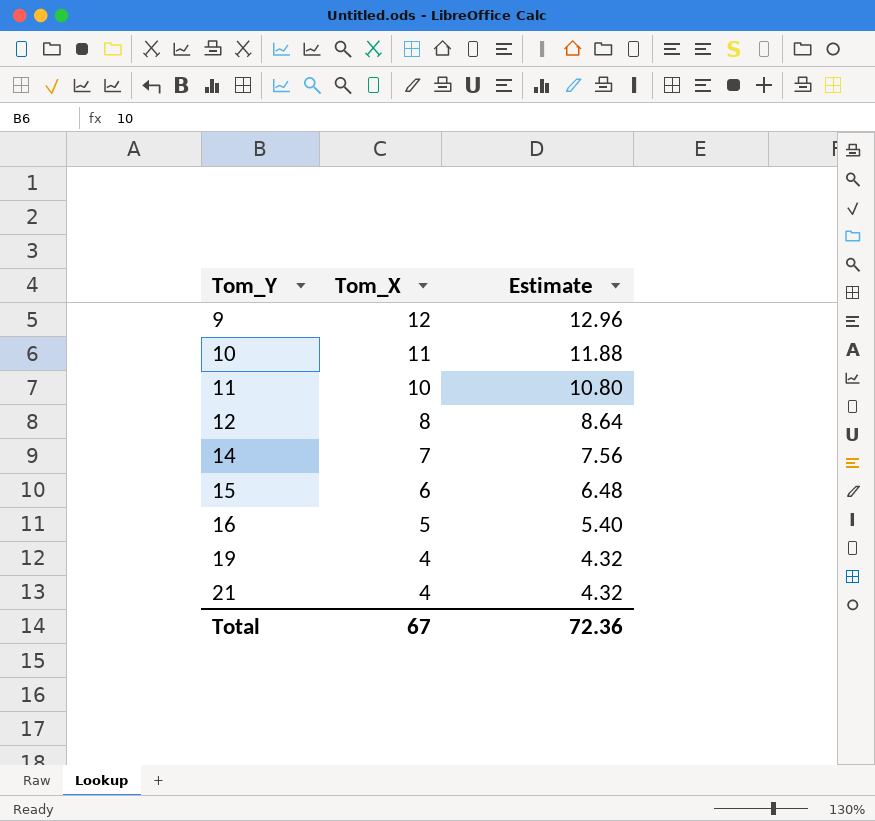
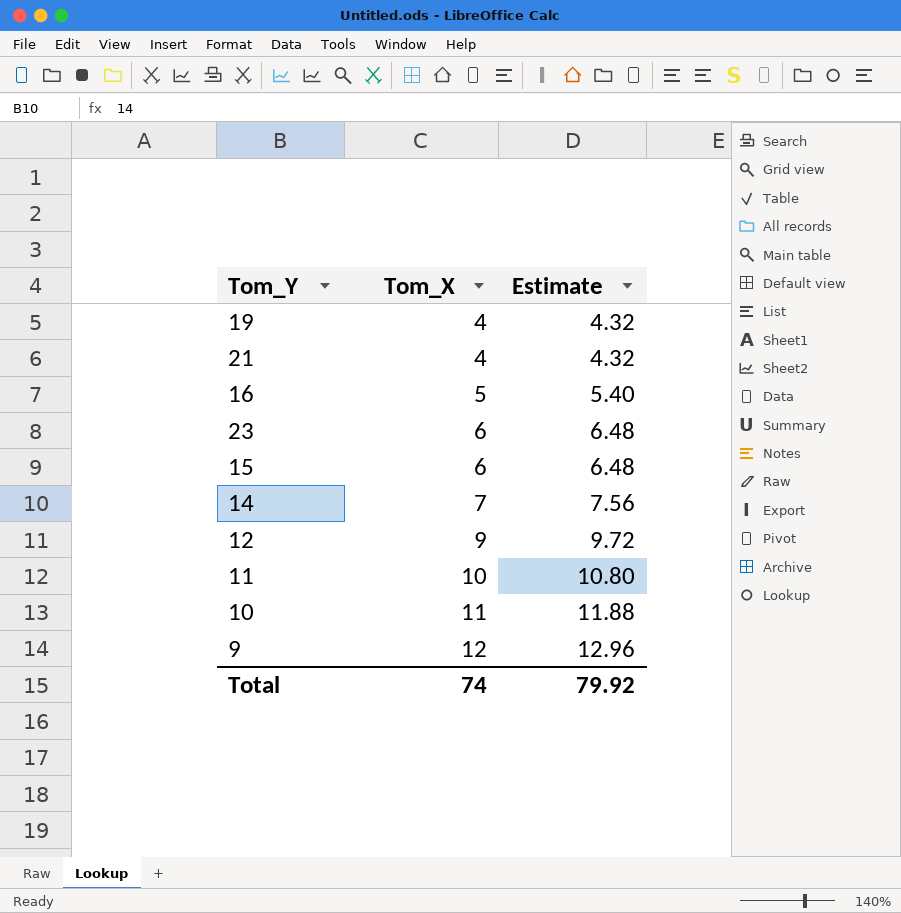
row order: Tom_Y ascending -> Tom_X ascending
row 23: none -> 6 | 6.48
12 | Tom_X: 8 -> 9
12 | Estimate: 8.64 -> 9.72
Total | Tom_X: 67 -> 74
Total | Estimate: 72.36 -> 79.92

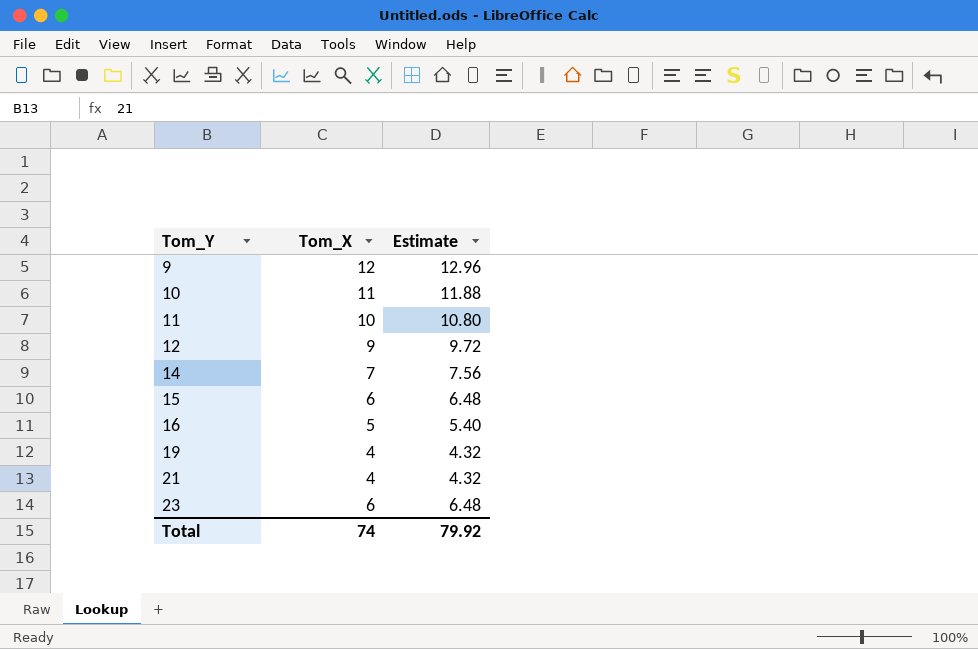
row order: Tom_X ascending -> Tom_Y ascending

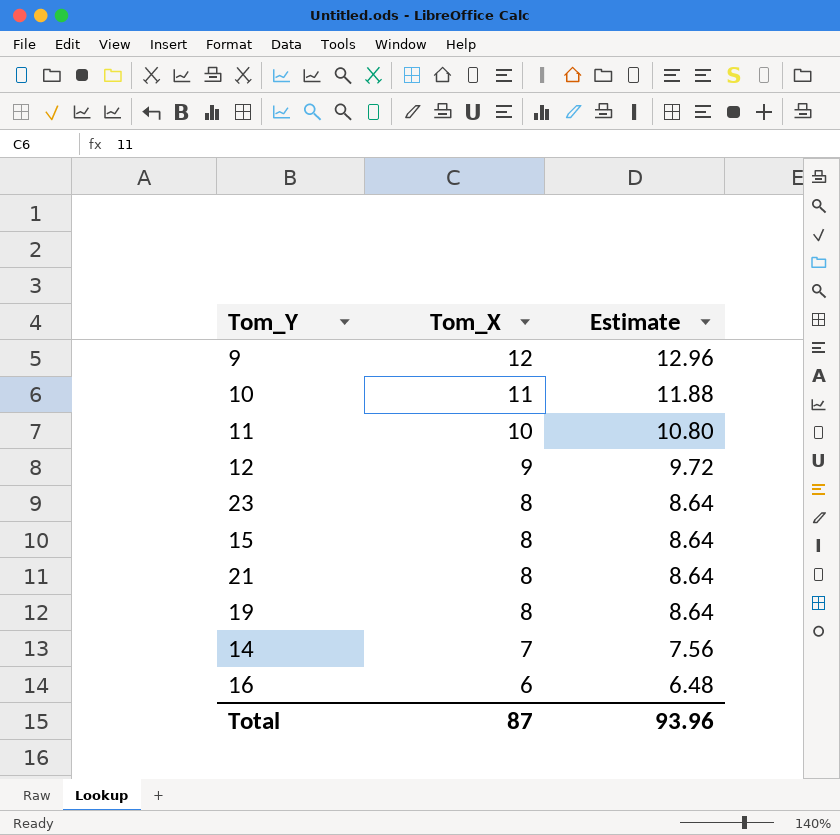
row order: Tom_Y ascending -> Tom_X descending
23 | Tom_X: 6 -> 8
23 | Estimate: 6.48 -> 8.64
15 | Tom_X: 6 -> 8
15 | Estimate: 6.48 -> 8.64
21 | Tom_X: 4 -> 8
21 | Estimate: 4.32 -> 8.64
19 | Tom_X: 4 -> 8
19 | Estimate: 4.32 -> 8.64
16 | Tom_X: 5 -> 6
16 | Estimate: 5.40 -> 6.48
Total | Tom_X: 74 -> 87
Total | Estimate: 79.92 -> 93.96

